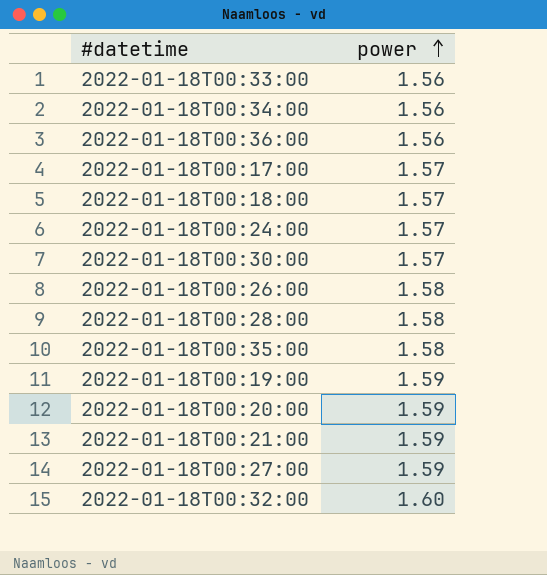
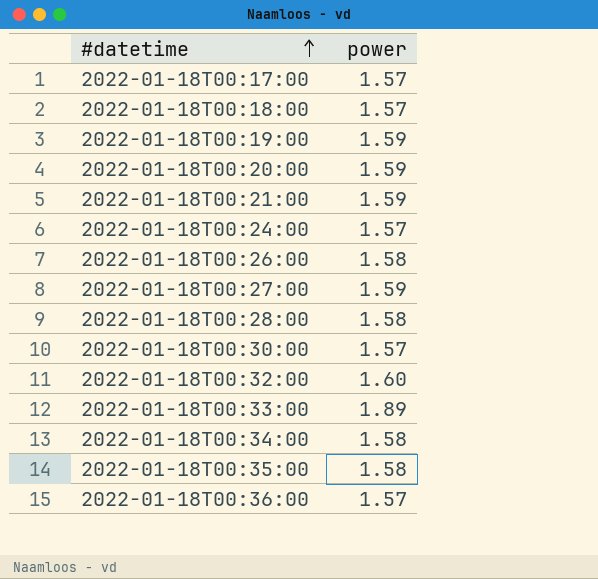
row order: power ascending -> #datetime ascending
2022-01-18T00:33:00 | power: 1.56 -> 1.89
2022-01-18T00:34:00 | power: 1.56 -> 1.58
2022-01-18T00:36:00 | power: 1.56 -> 1.57

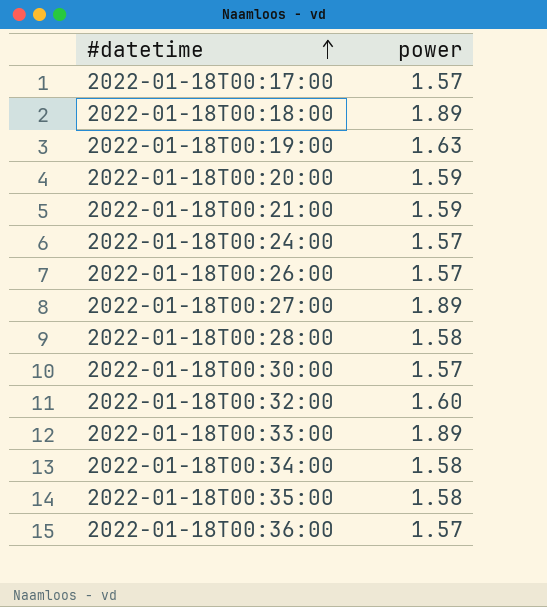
2022-01-18T00:18:00 | power: 1.57 -> 1.89
2022-01-18T00:19:00 | power: 1.59 -> 1.63
2022-01-18T00:26:00 | power: 1.58 -> 1.57
2022-01-18T00:27:00 | power: 1.59 -> 1.89

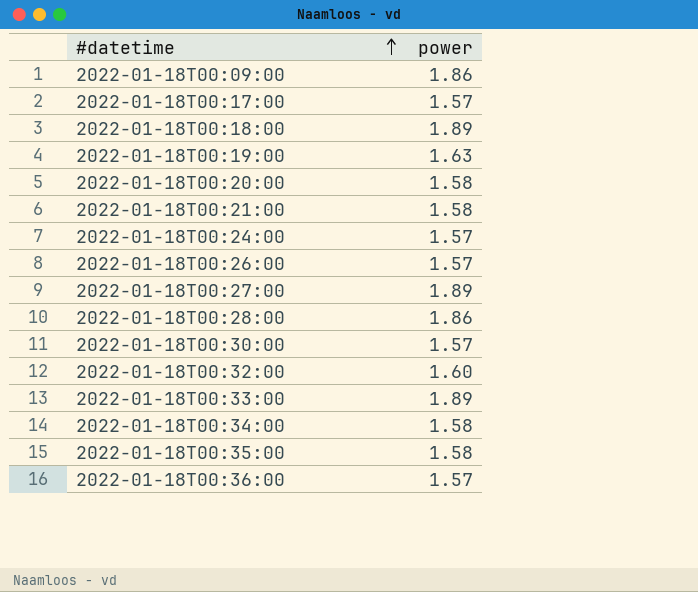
row 2022-01-18T00:09:00: none -> 1.86
2022-01-18T00:20:00 | power: 1.59 -> 1.58
2022-01-18T00:21:00 | power: 1.59 -> 1.58
2022-01-18T00:28:00 | power: 1.58 -> 1.86

